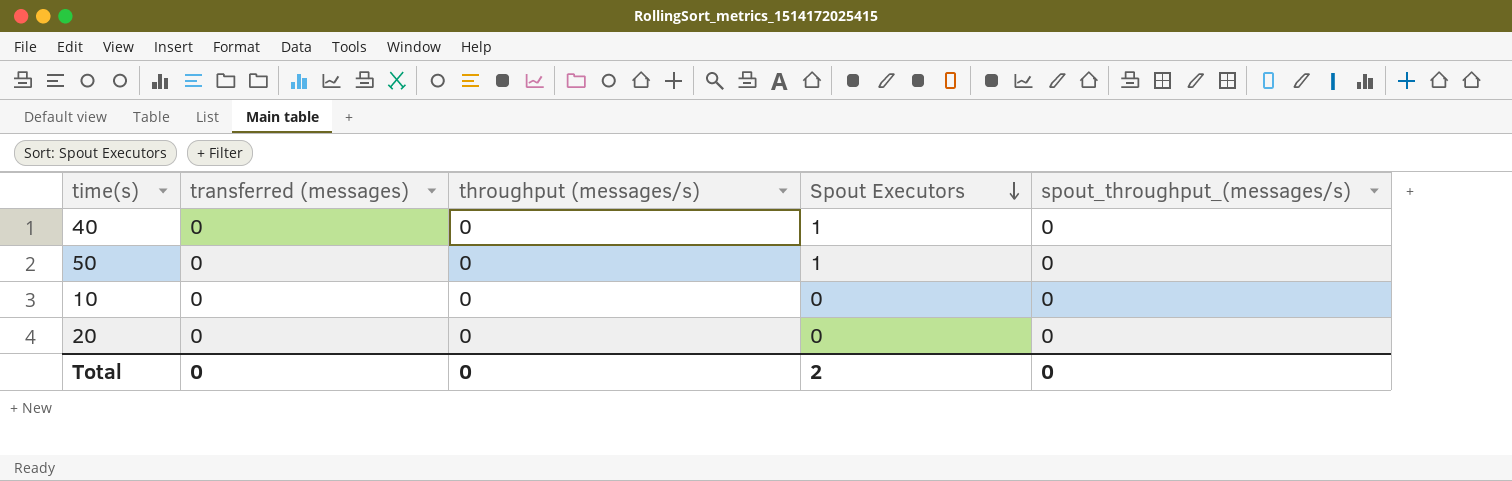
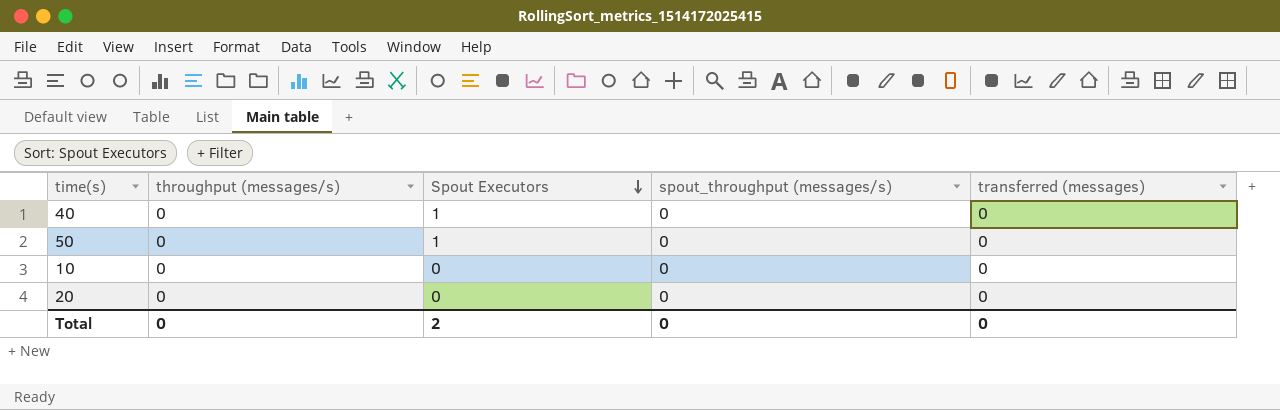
column name: spout_throughput_(messages/s) -> spout_throughput (messages/s)
column transferred (messages) | position: 2 -> 5

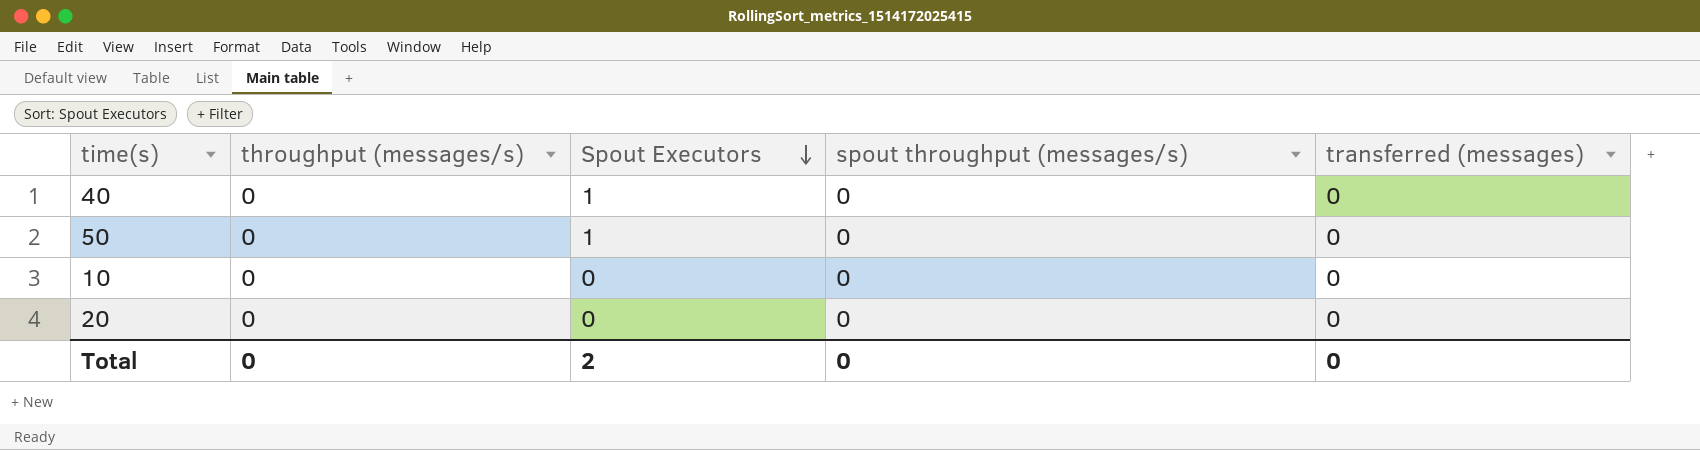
column name: spout_throughput (messages/s) -> spout throughput (messages/s)

